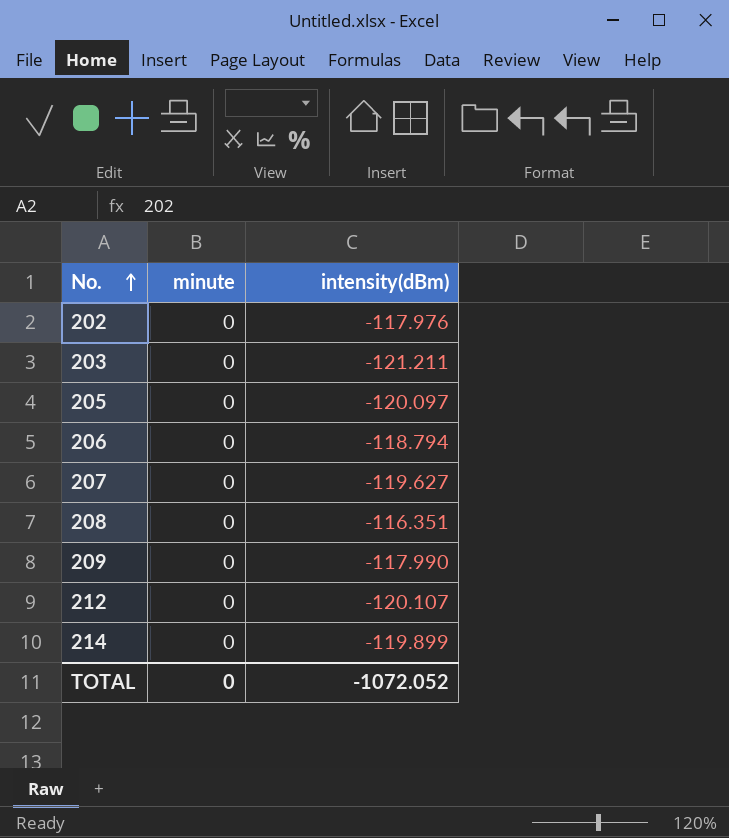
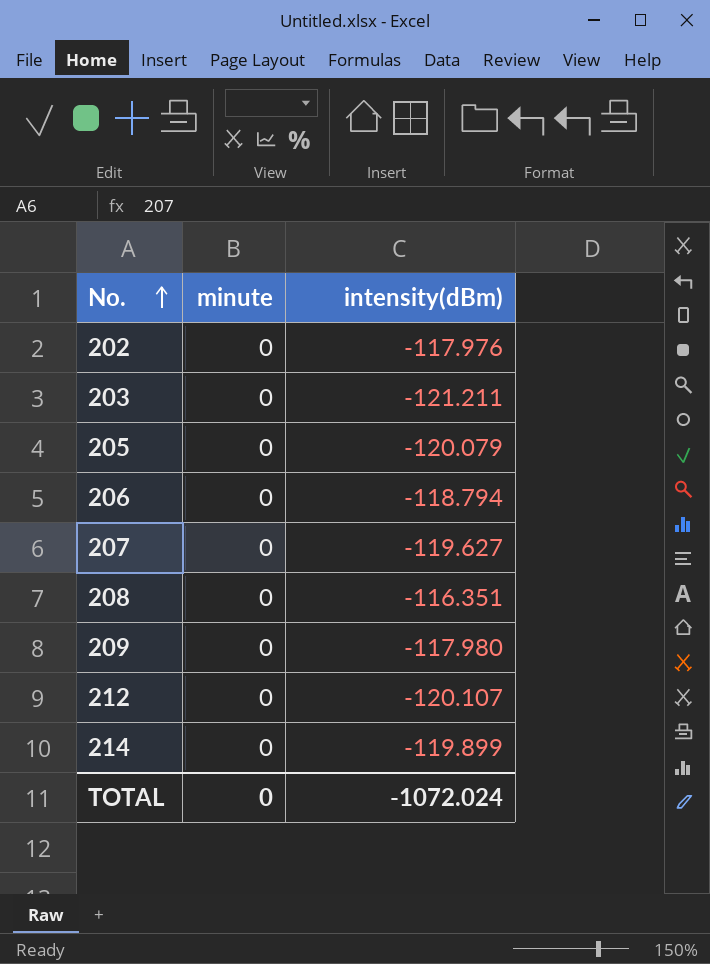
205 | intensity(dBm): -120.097 -> -120.079
209 | intensity(dBm): -117.990 -> -117.980
TOTAL | intensity(dBm): -1072.052 -> -1072.024

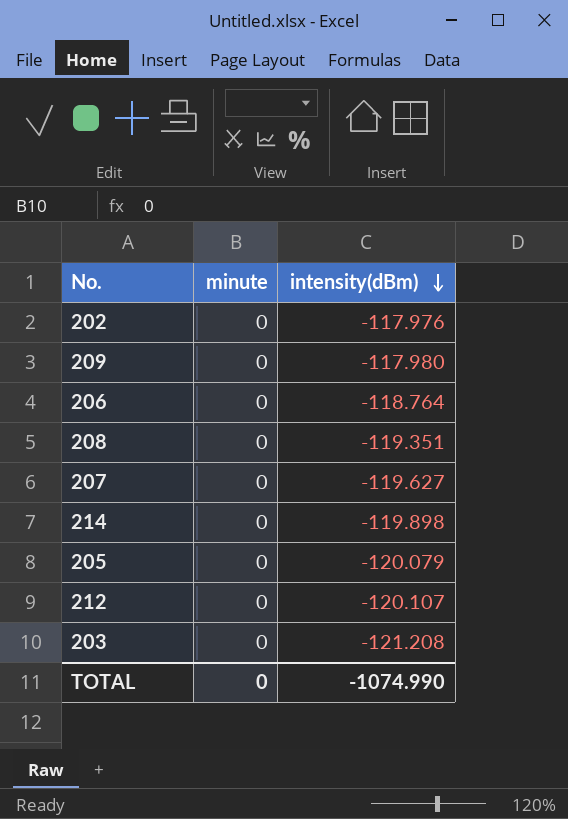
row order: No. ascending -> intensity(dBm) descending
206 | intensity(dBm): -118.794 -> -118.764
208 | intensity(dBm): -116.351 -> -119.351
214 | intensity(dBm): -119.899 -> -119.898
203 | intensity(dBm): -121.211 -> -121.208
TOTAL | intensity(dBm): -1072.024 -> -1074.990

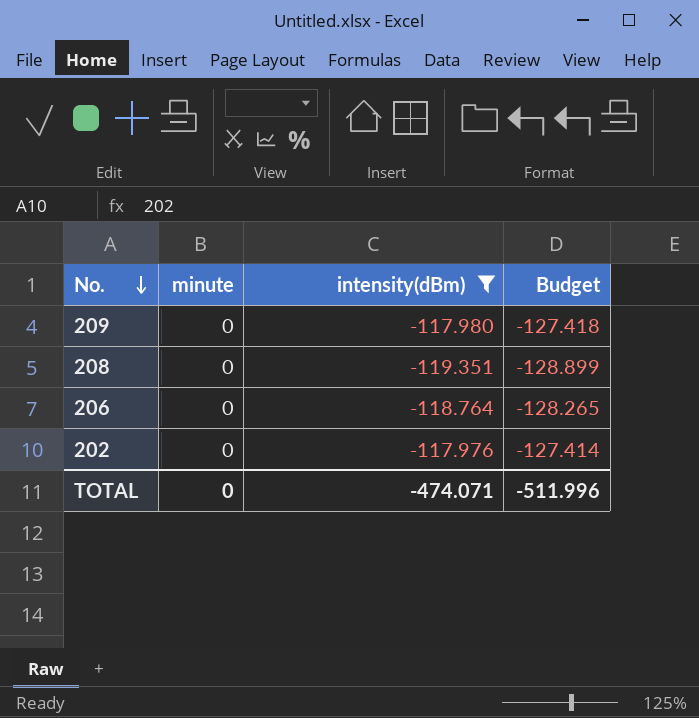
filter: none -> intensity(dBm) >= -119.351
row order: intensity(dBm) descending -> No. descending
column Budget | formula: none -> [intensity(dBm)] * 1.08
TOTAL | intensity(dBm): -1074.990 -> -474.071

